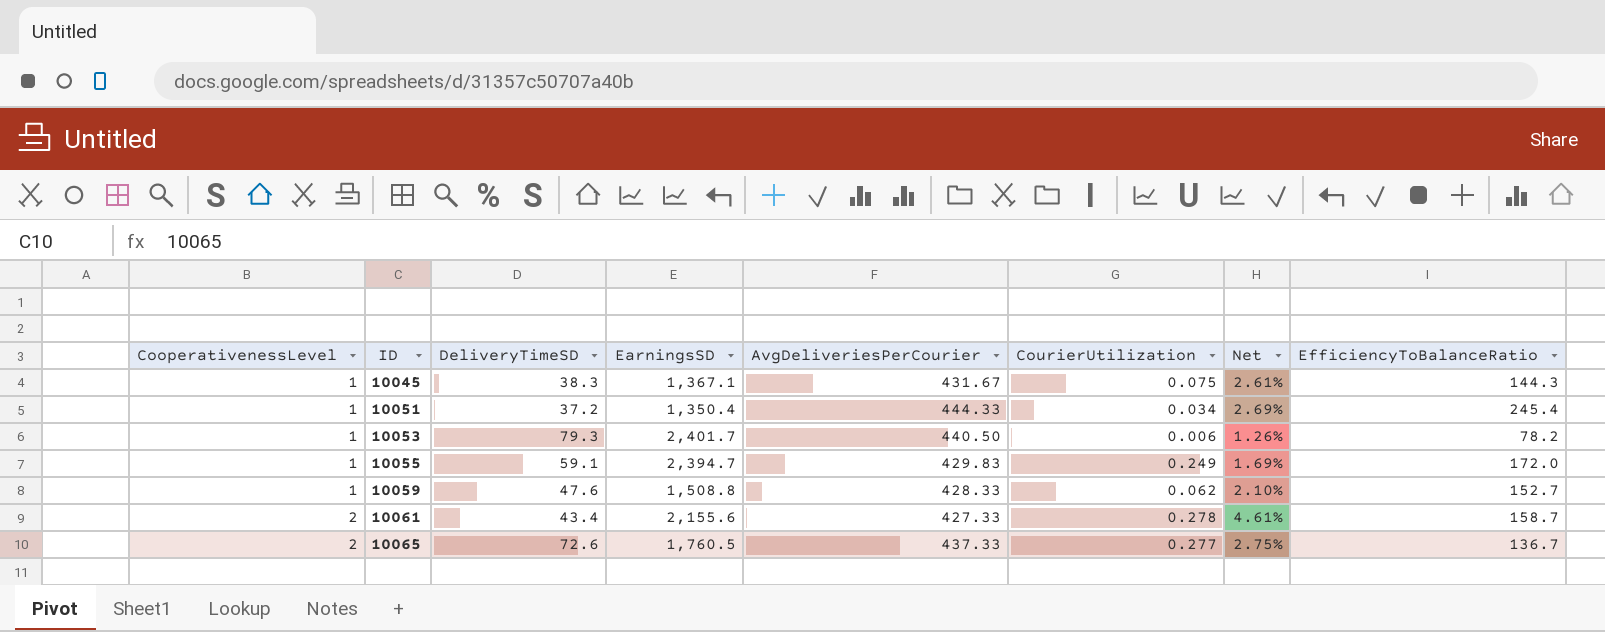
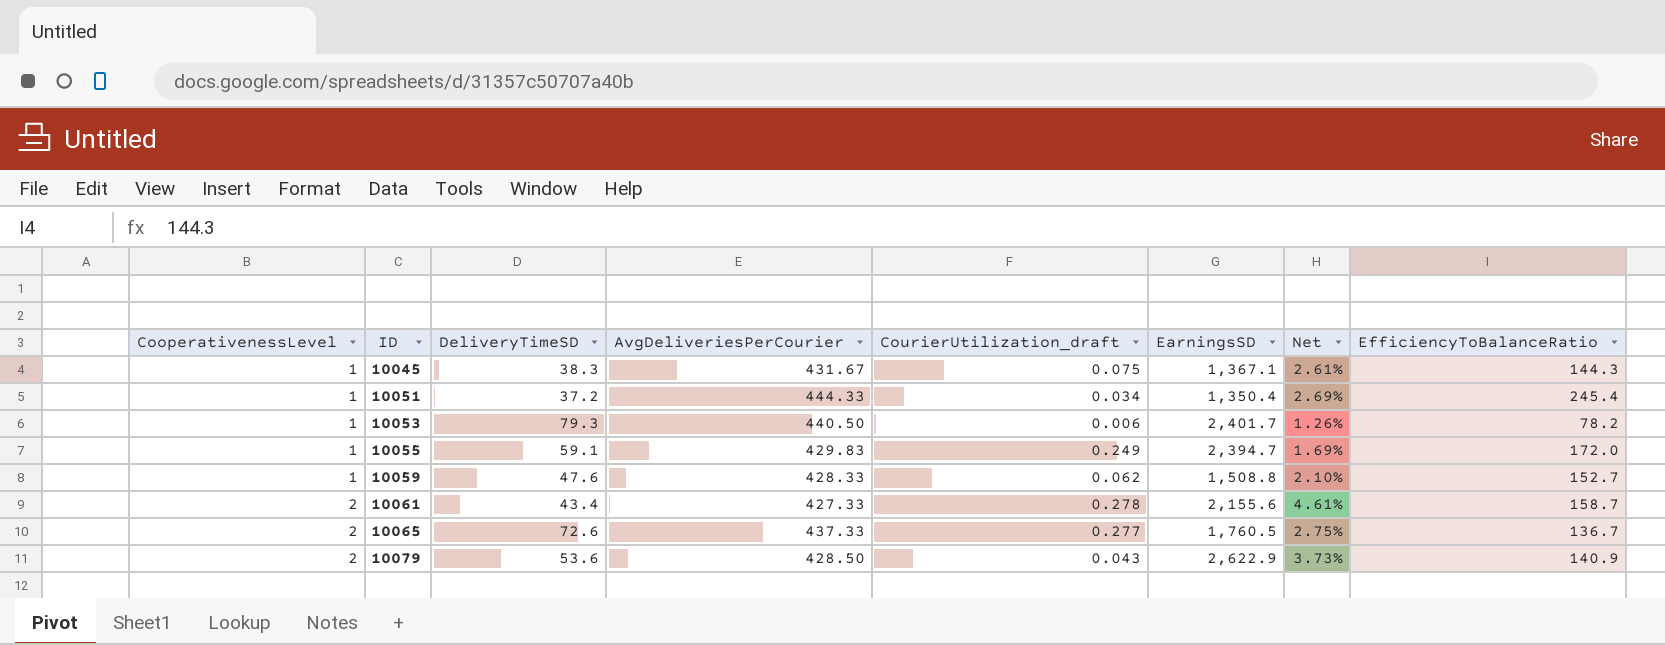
column name: CourierUtilization -> CourierUtilization_draft
column EarningsSD | position: 4 -> 6
row 10079: none -> 2 | 53.6 | 428.50 | 0.043 | 2,622.9 | 3.73% | 140.9

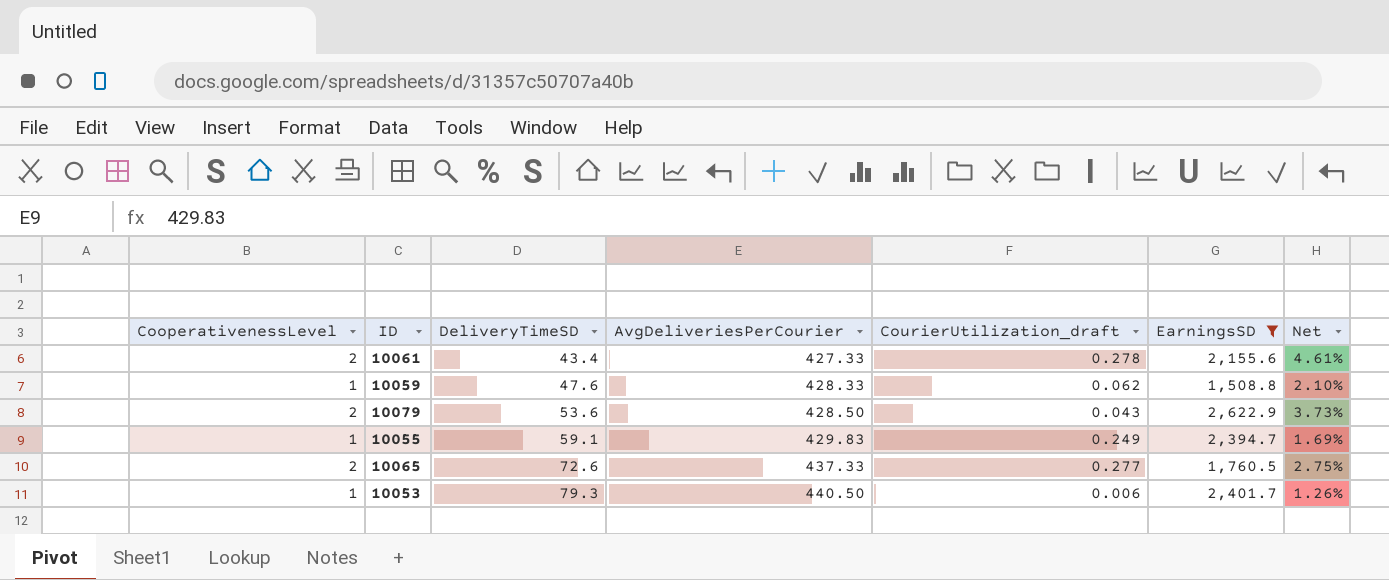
filter: none -> EarningsSD >= 1,508.8
row order: CooperativenessLevel ascending -> DeliveryTimeSD ascending
column EfficiencyToBalanceRatio | position: 8 -> none

